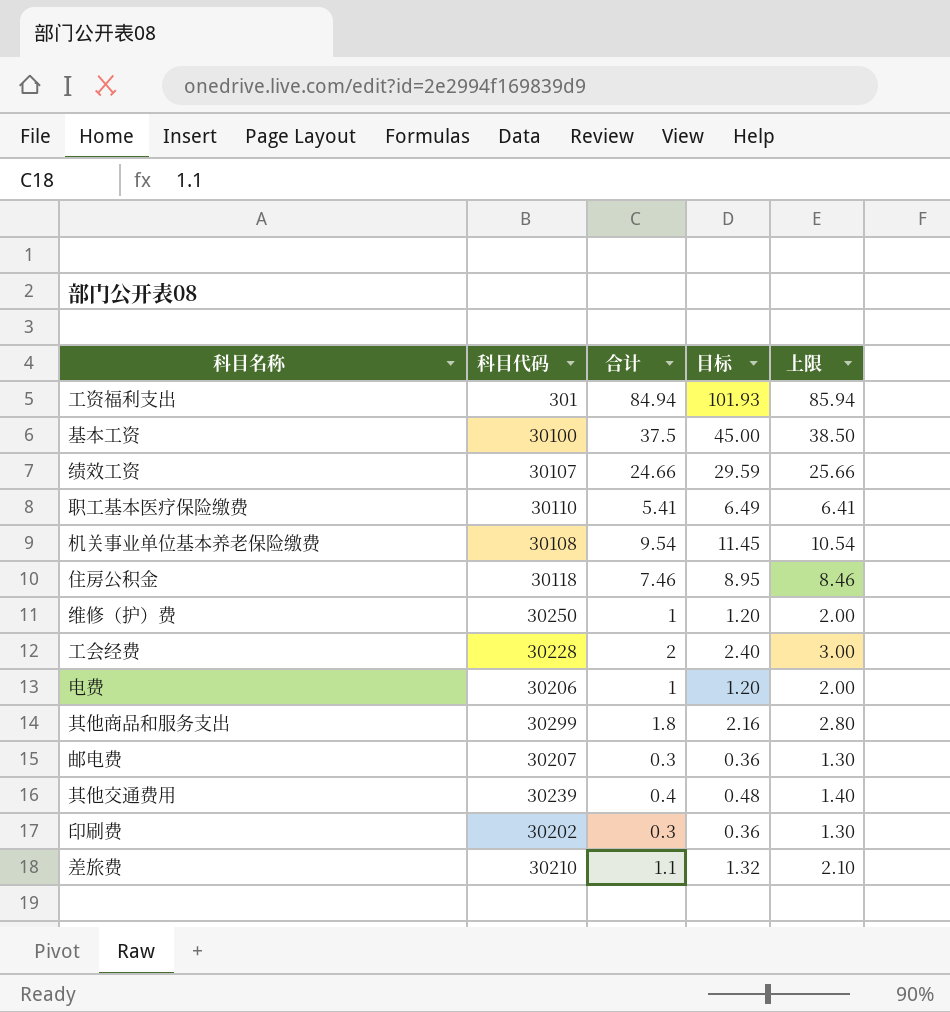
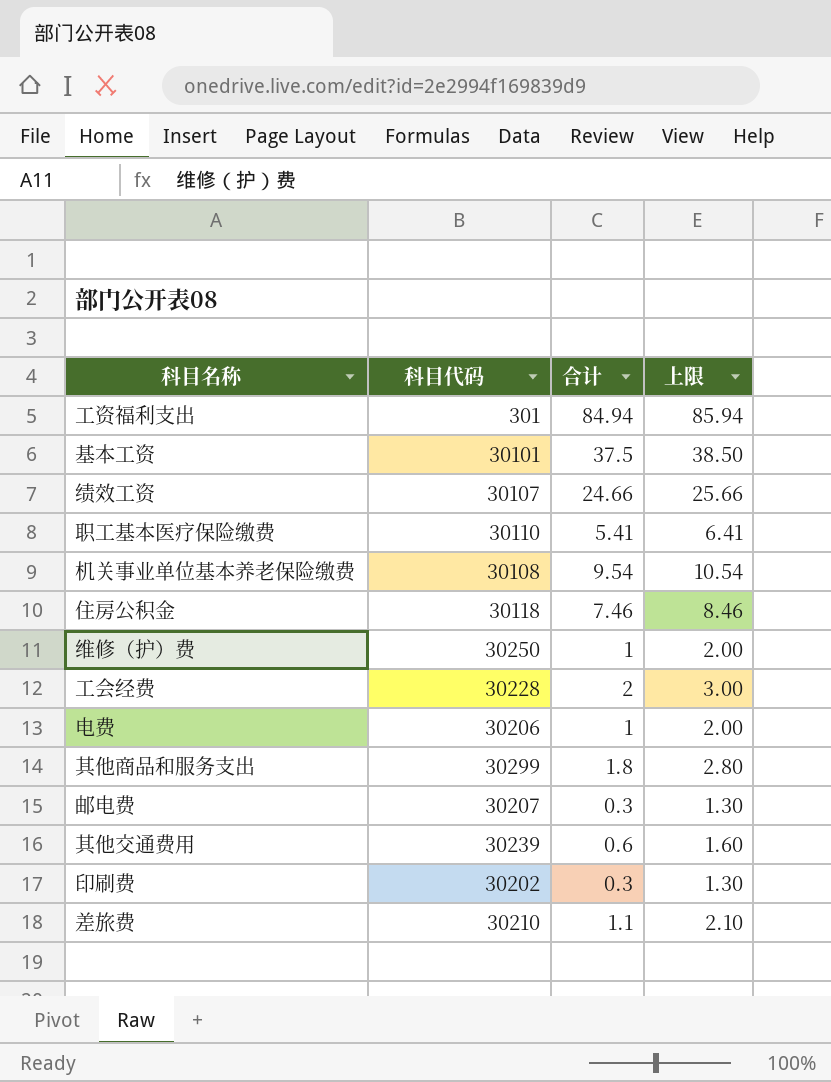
column 目标 | formula: [合计] * 1.2 -> none
基本工资 | 科目代码: 30100 -> 30101
其他交通费用 | 合计: 0.4 -> 0.6
其他交通费用 | 上限: 1.40 -> 1.60

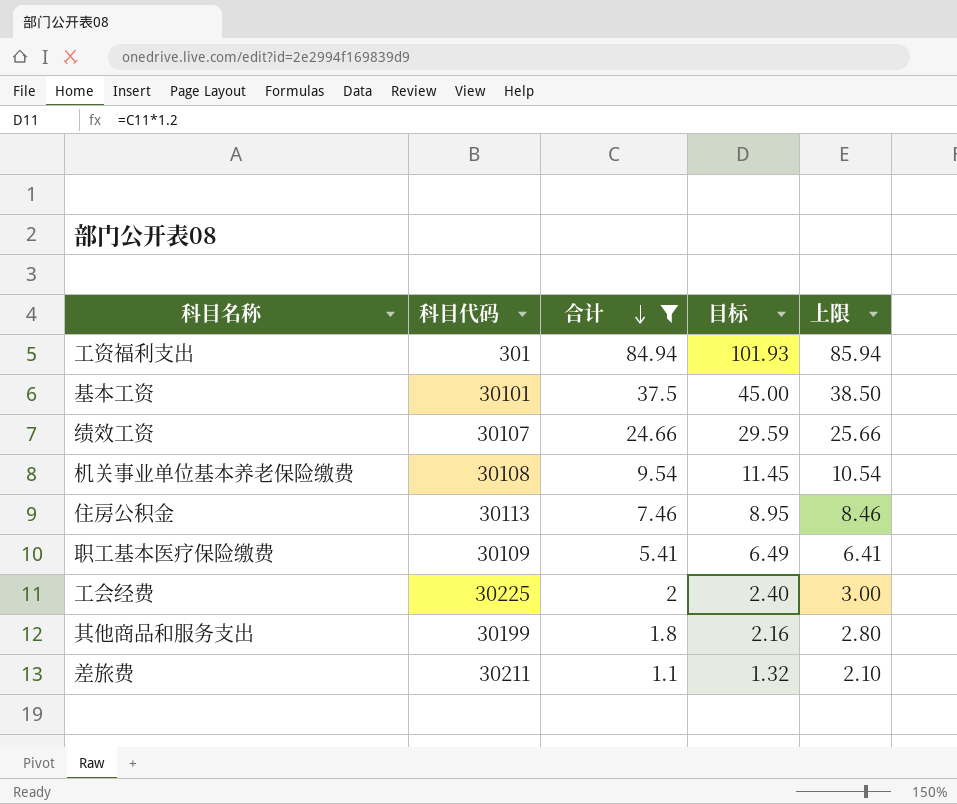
filter: none -> 合计 >= 1.1
row order: none -> 合计 descending
column 目标 | formula: none -> [合计] * 1.2
住房公积金 | 科目代码: 30118 -> 30113
职工基本医疗保险缴费 | 科目代码: 30110 -> 30109
工会经费 | 科目代码: 30228 -> 30225
其他商品和服务支出 | 科目代码: 30299 -> 30199
差旅费 | 科目代码: 30210 -> 30211

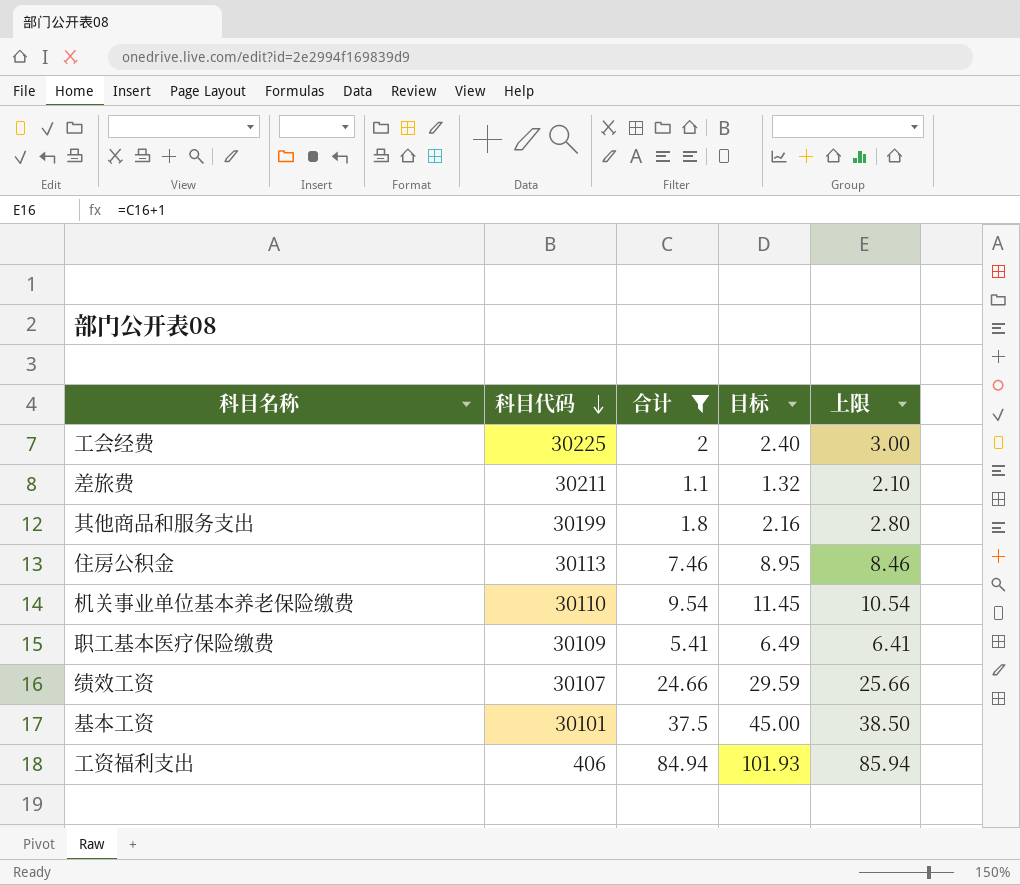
row order: 合计 descending -> 科目代码 descending
机关事业单位基本养老保险缴费 | 科目代码: 30108 -> 30110
工资福利支出 | 科目代码: 301 -> 406

